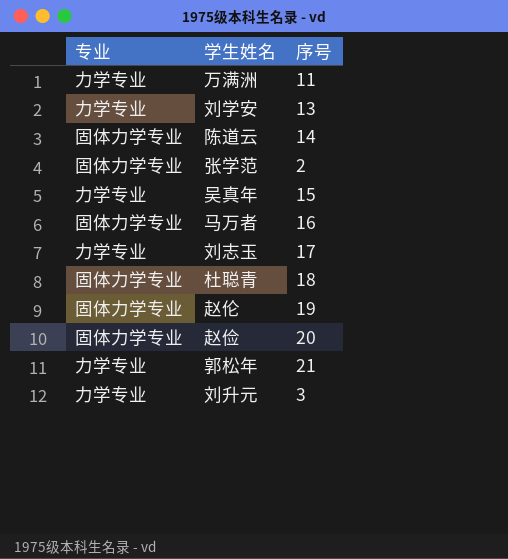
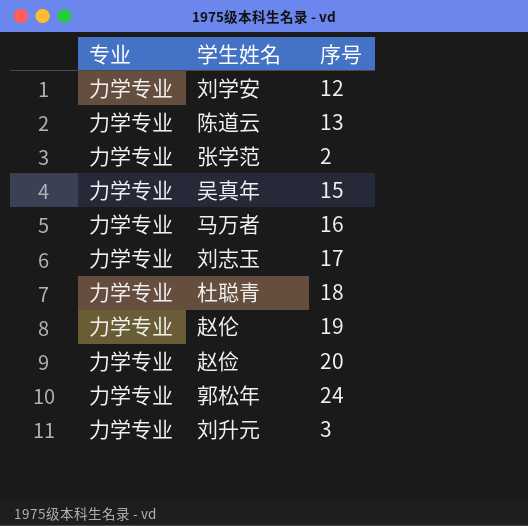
row 万满洲: 力学专业 | 11 -> none
刘学安 | 序号: 13 -> 12
陈道云 | 专业: 固体力学专业 -> 力学专业
陈道云 | 序号: 14 -> 13
张学范 | 专业: 固体力学专业 -> 力学专业
马万者 | 专业: 固体力学专业 -> 力学专业
杜聪青 | 专业: 固体力学专业 -> 力学专业
赵伦 | 专业: 固体力学专业 -> 力学专业
赵俭 | 专业: 固体力学专业 -> 力学专业
郭松年 | 序号: 21 -> 24

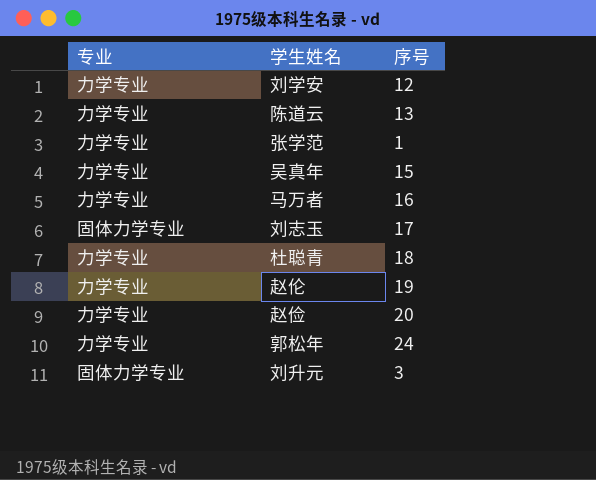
张学范 | 序号: 2 -> 1
刘志玉 | 专业: 力学专业 -> 固体力学专业
刘升元 | 专业: 力学专业 -> 固体力学专业

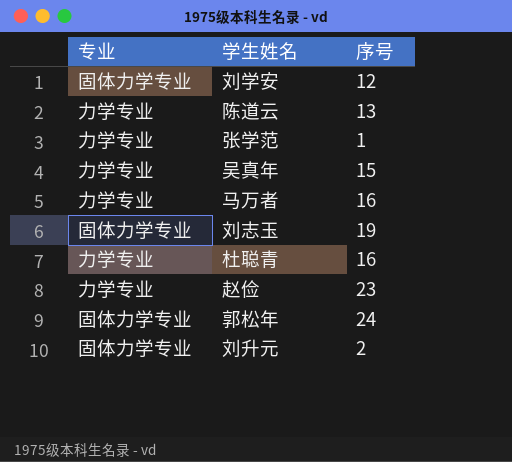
row 赵伦: 力学专业 | 19 -> none
刘学安 | 专业: 力学专业 -> 固体力学专业
刘志玉 | 序号: 17 -> 19
杜聪青 | 序号: 18 -> 16
赵俭 | 序号: 20 -> 23
郭松年 | 专业: 力学专业 -> 固体力学专业
刘升元 | 序号: 3 -> 2

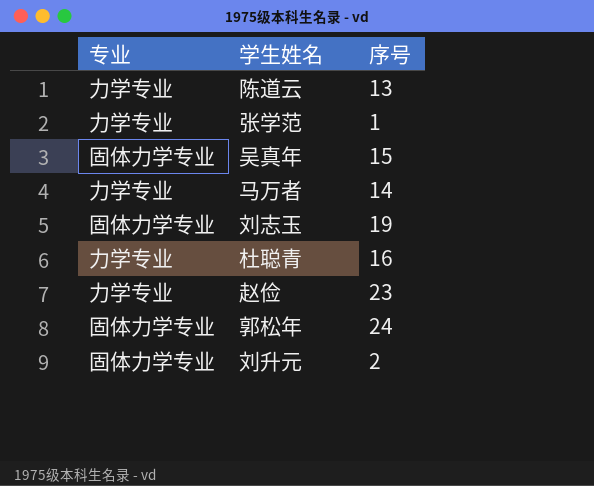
row 刘学安: 固体力学专业 | 12 -> none
吴真年 | 专业: 力学专业 -> 固体力学专业
马万者 | 序号: 16 -> 14

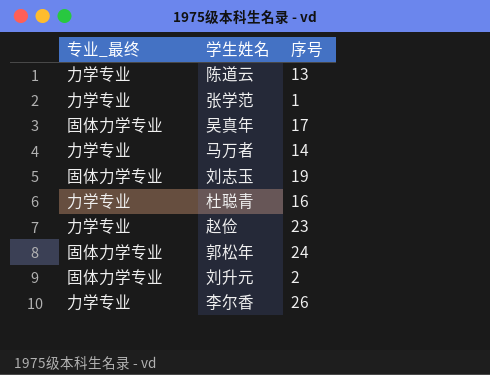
column name: 专业 -> 专业_最终
吴真年 | 序号: 15 -> 17
row 李尔香: none -> 力学专业 | 26

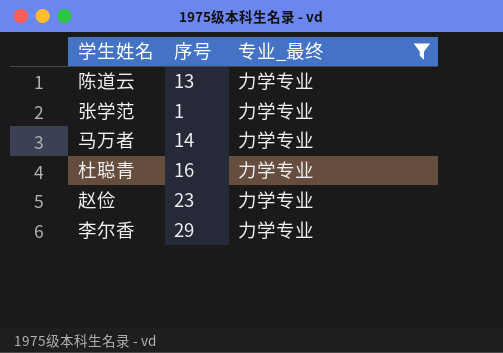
filter: none -> 专业_最终 = 力学专业
column 专业_最终 | position: 1 -> 3
李尔香 | 序号: 26 -> 29

